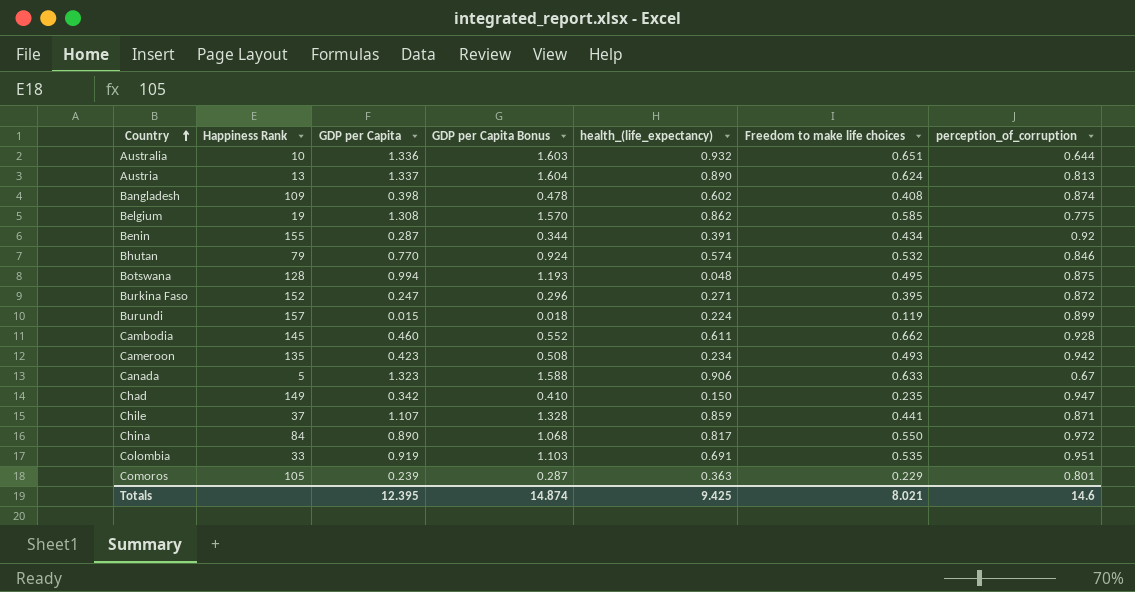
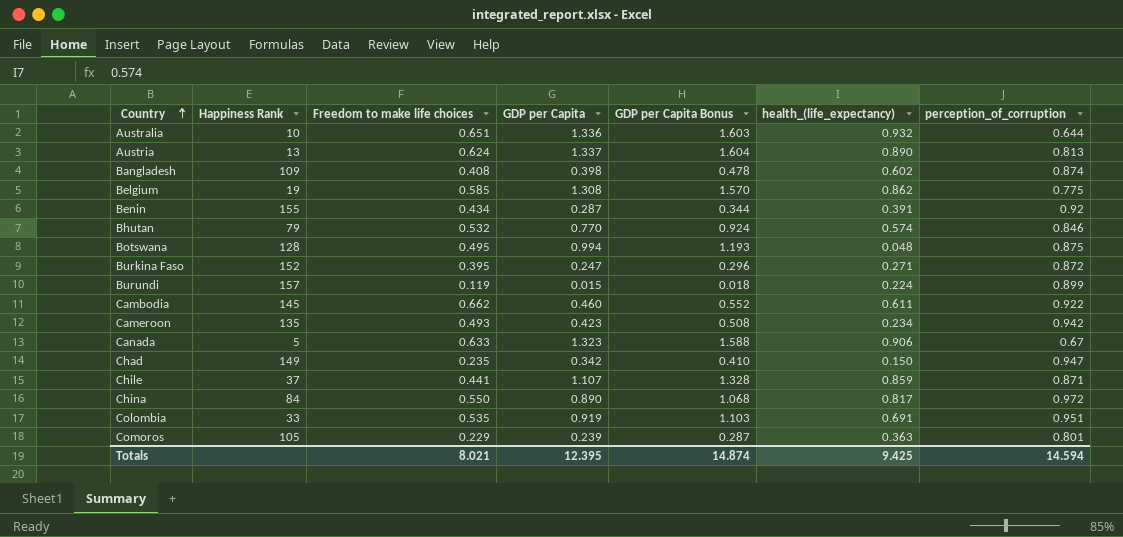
column Freedom to make life choices | position: 6 -> 3
Cambodia | perception_of_corruption: 0.928 -> 0.922
Totals | perception_of_corruption: 14.6 -> 14.594

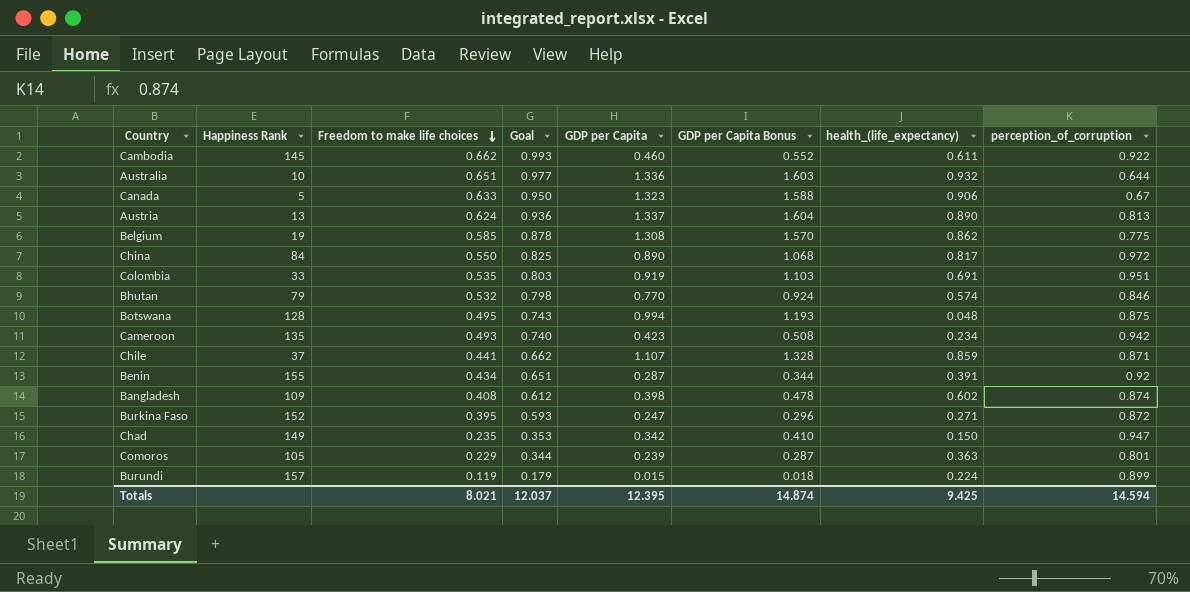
row order: Country ascending -> Freedom to make life choices descending
column Goal | formula: none -> [Freedom to make life choices] * 1.5

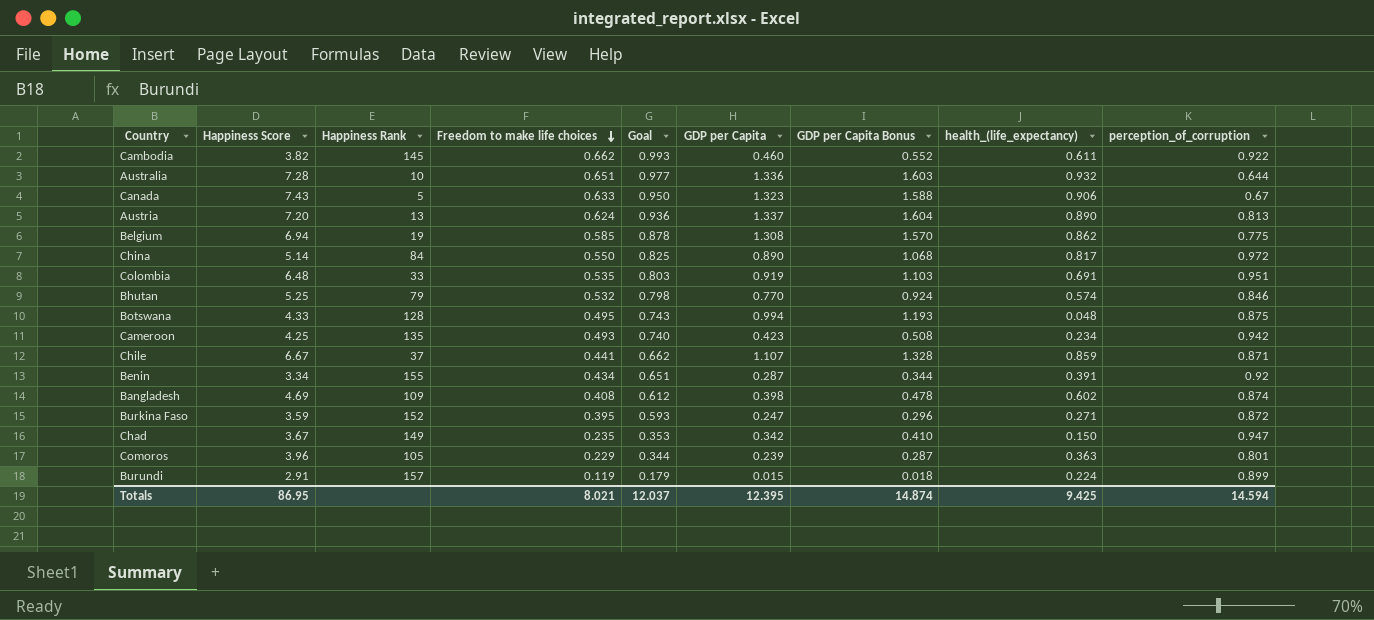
column Happiness Score | position: none -> 2

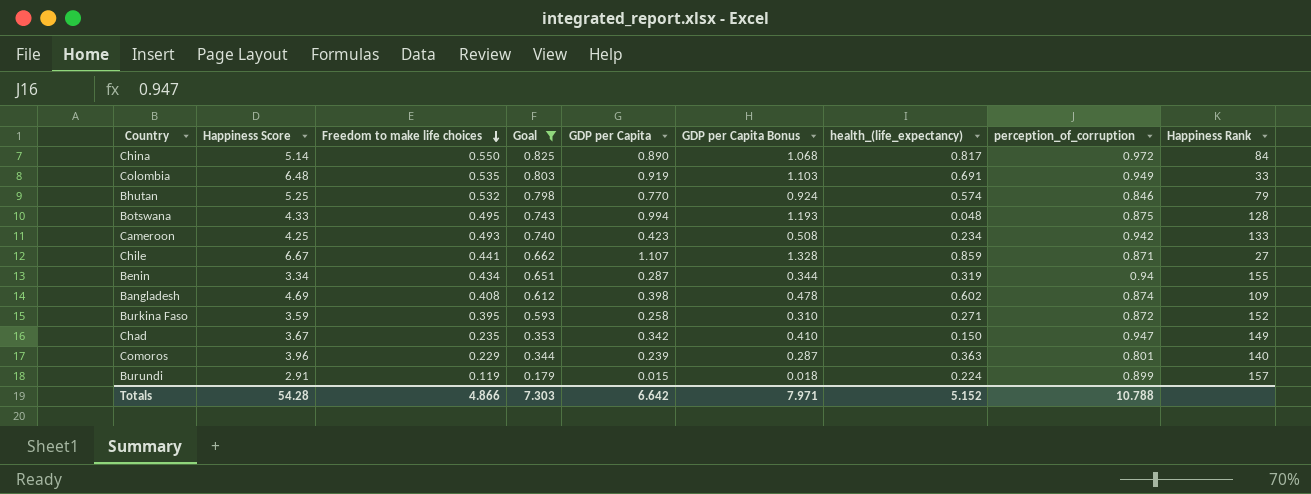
filter: none -> Goal <= 0.825
column Happiness Rank | position: 3 -> 9
Colombia | perception_of_corruption: 0.951 -> 0.949
Cameroon | Happiness Rank: 135 -> 133
Chile | Happiness Rank: 37 -> 27
Benin | health_(life_expectancy): 0.391 -> 0.319
Benin | perception_of_corruption: 0.92 -> 0.94
Burkina Faso | GDP per Capita: 0.247 -> 0.258
Burkina Faso | GDP per Capita Bonus: 0.296 -> 0.310
Comoros | Happiness Rank: 105 -> 140
Totals | Happiness Score: 86.95 -> 54.28
Totals | Freedom to make life choices: 8.021 -> 4.866
Totals | Goal: 12.037 -> 7.303
Totals | GDP per Capita: 12.395 -> 6.642
Totals | GDP per Capita Bonus: 14.874 -> 7.971
Totals | health_(life_expectancy): 9.425 -> 5.152
Totals | perception_of_corruption: 14.594 -> 10.788

